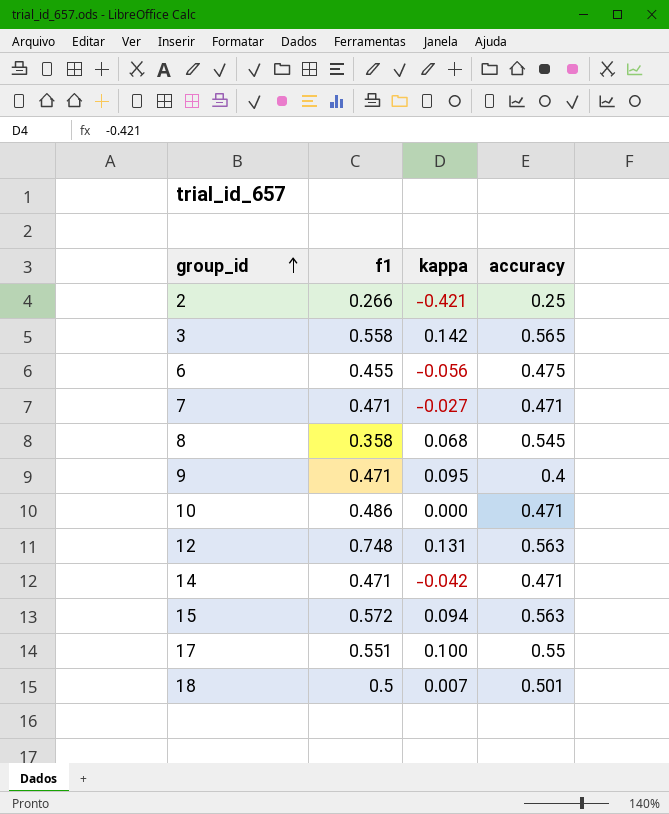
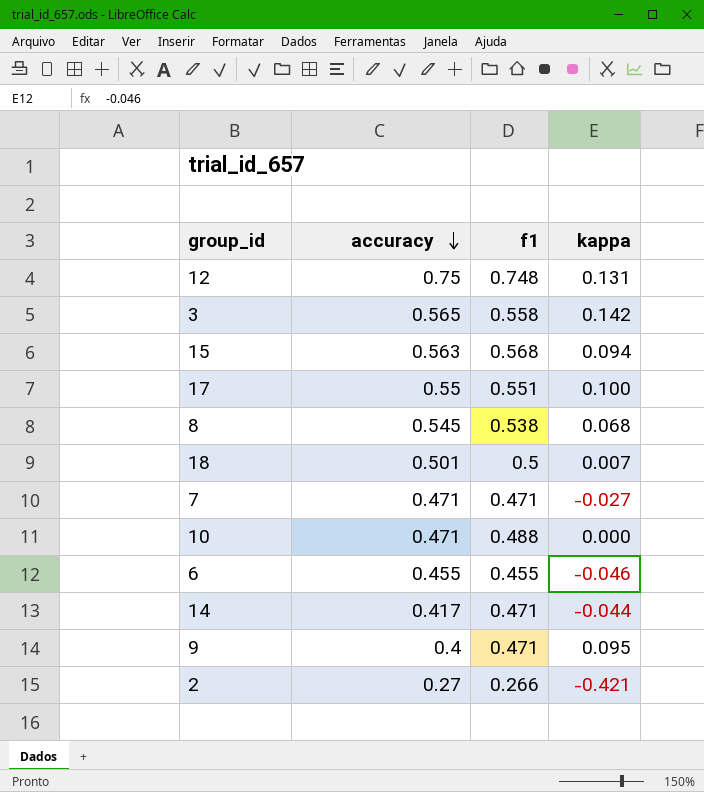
row order: group_id ascending -> accuracy descending
column accuracy | position: 4 -> 2
12 | accuracy: 0.563 -> 0.75
15 | f1: 0.572 -> 0.568
8 | f1: 0.358 -> 0.538
10 | f1: 0.486 -> 0.488
6 | accuracy: 0.475 -> 0.455
6 | kappa: -0.056 -> -0.046
14 | accuracy: 0.471 -> 0.417
14 | kappa: -0.042 -> -0.044
2 | accuracy: 0.25 -> 0.27

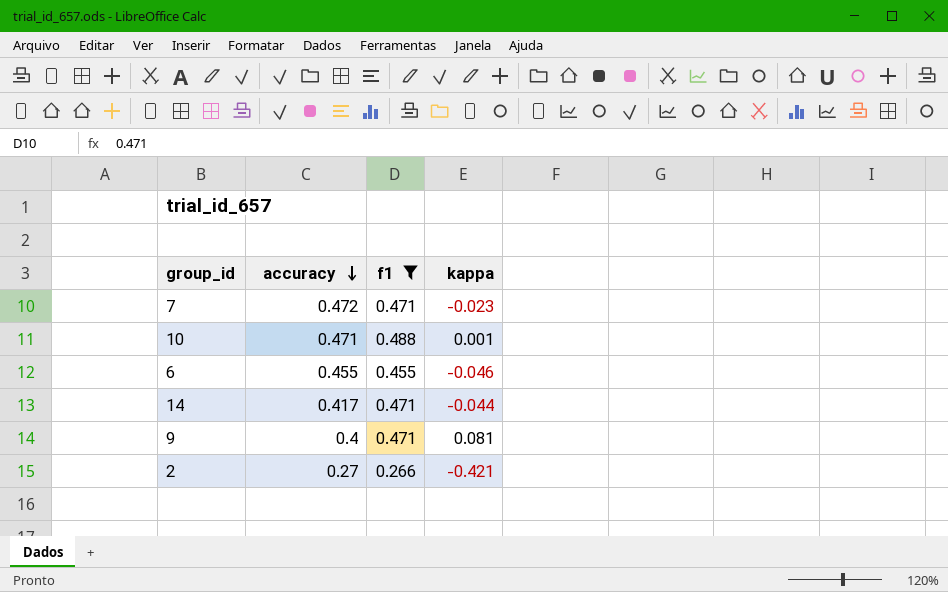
filter: none -> f1 <= 0.488
7 | accuracy: 0.471 -> 0.472
7 | kappa: -0.027 -> -0.023
10 | kappa: 0.000 -> 0.001
9 | kappa: 0.095 -> 0.081

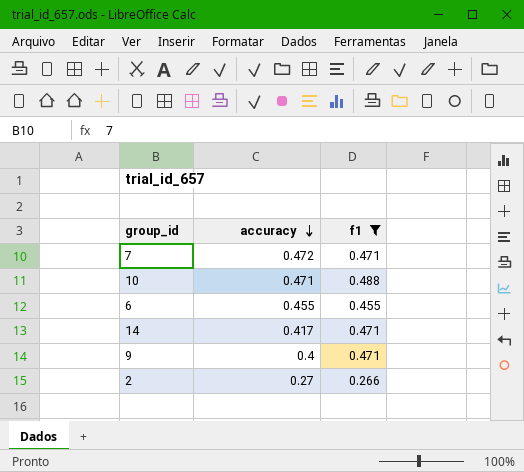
column kappa | position: 4 -> none

